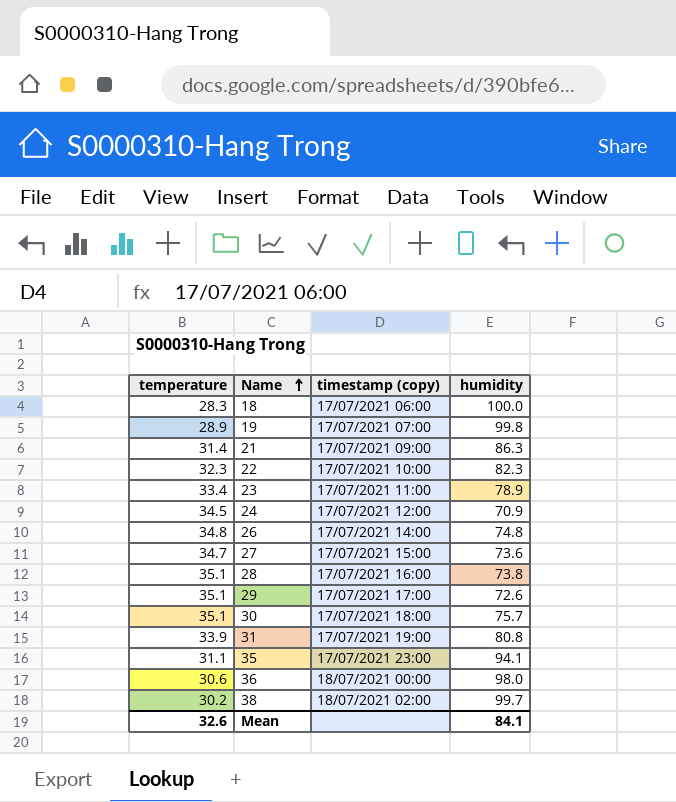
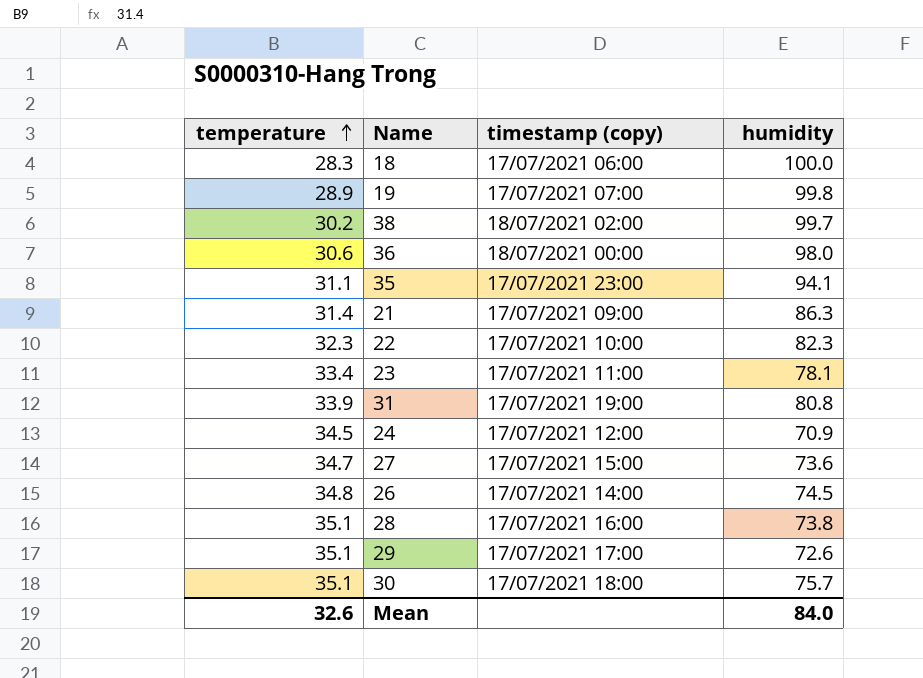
row order: Name ascending -> temperature ascending
23 | humidity: 78.9 -> 78.1
26 | humidity: 74.8 -> 74.5
Mean | humidity: 84.1 -> 84.0

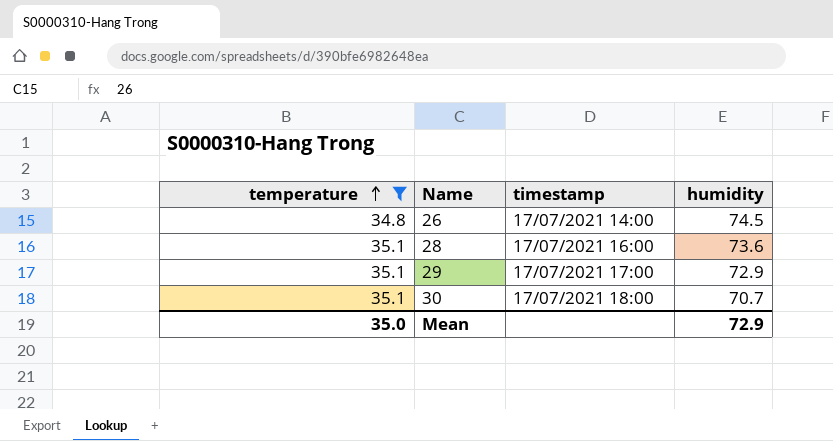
filter: none -> temperature >= 34.8
column name: timestamp (copy) -> timestamp
28 | humidity: 73.8 -> 73.6
29 | humidity: 72.6 -> 72.9
30 | humidity: 75.7 -> 70.7
Mean | temperature: 32.6 -> 35.0
Mean | humidity: 84.0 -> 72.9

